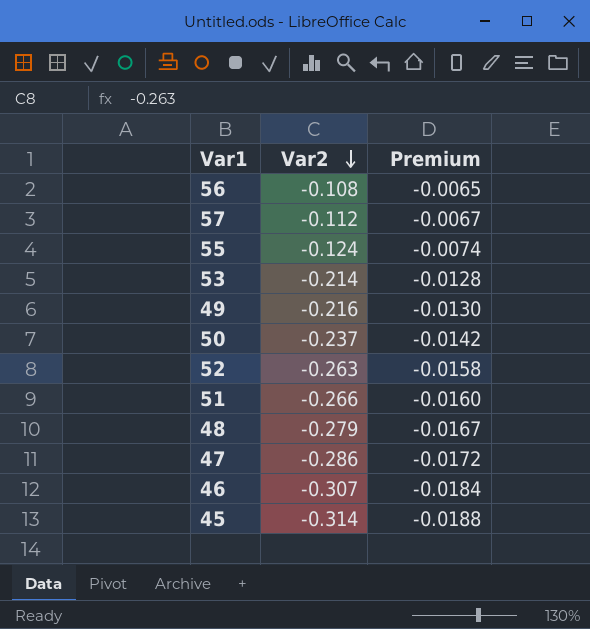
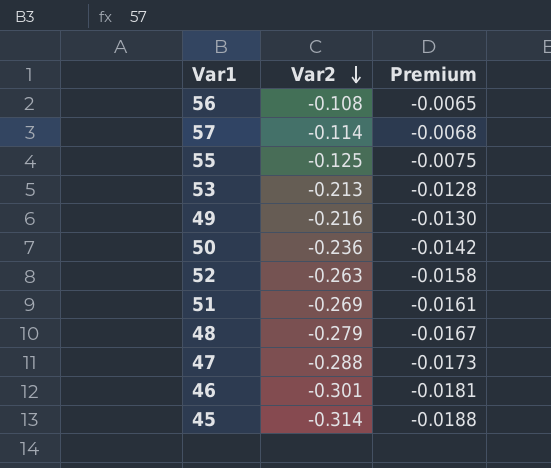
57 | Var2: -0.112 -> -0.114
57 | Premium: -0.0067 -> -0.0068
55 | Var2: -0.124 -> -0.125
55 | Premium: -0.0074 -> -0.0075
53 | Var2: -0.214 -> -0.213
50 | Var2: -0.237 -> -0.236
51 | Var2: -0.266 -> -0.269
51 | Premium: -0.0160 -> -0.0161
47 | Var2: -0.286 -> -0.288
47 | Premium: -0.0172 -> -0.0173
46 | Var2: -0.307 -> -0.301
46 | Premium: -0.0184 -> -0.0181

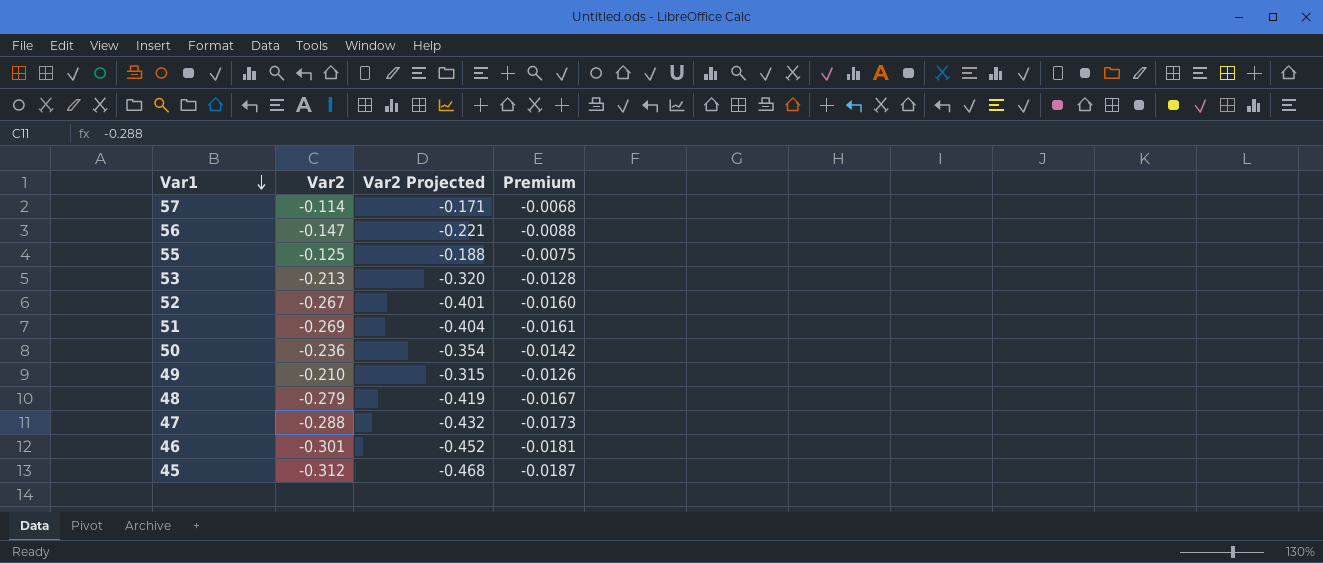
row order: Var2 descending -> Var1 descending
column Var2 Projected | formula: none -> [Var2] * 1.5
56 | Var2: -0.108 -> -0.147
56 | Premium: -0.0065 -> -0.0088
52 | Var2: -0.263 -> -0.267
52 | Premium: -0.0158 -> -0.0160
49 | Var2: -0.216 -> -0.210
49 | Premium: -0.0130 -> -0.0126
45 | Var2: -0.314 -> -0.312
45 | Premium: -0.0188 -> -0.0187

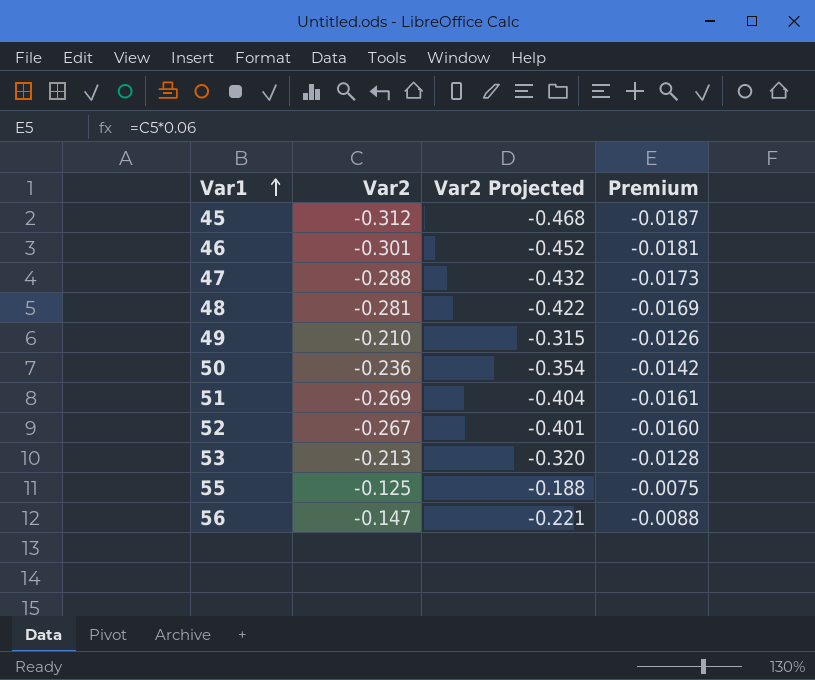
row order: Var1 descending -> Var1 ascending
row 57: -0.114 | -0.171 | -0.0068 -> none
48 | Var2: -0.279 -> -0.281
48 | Var2 Projected: -0.419 -> -0.422
48 | Premium: -0.0167 -> -0.0169

